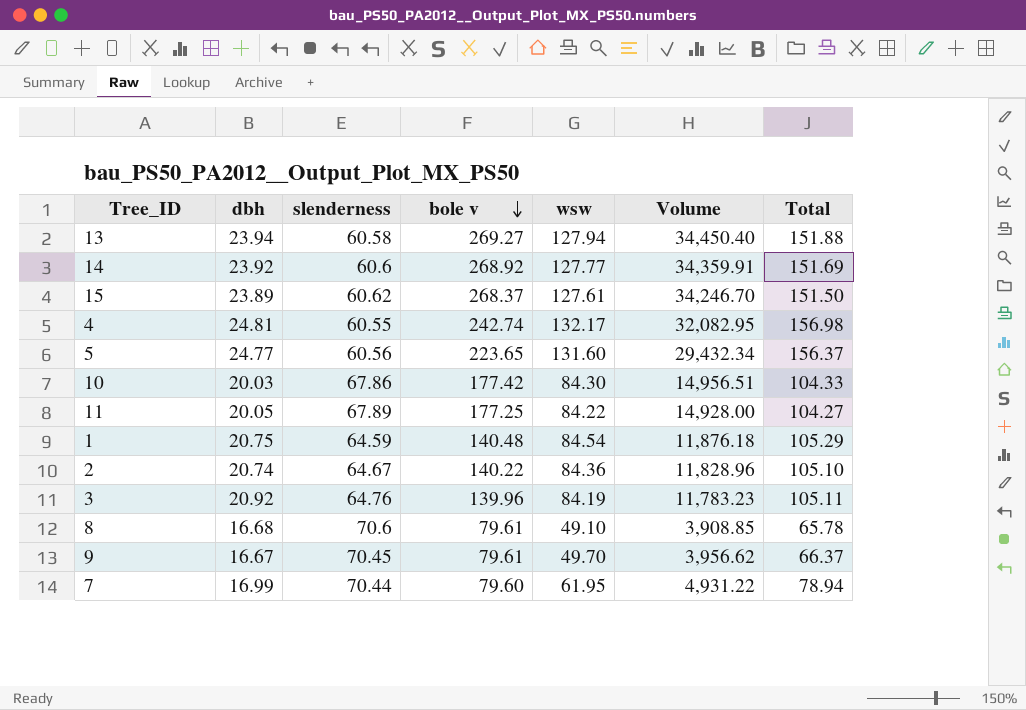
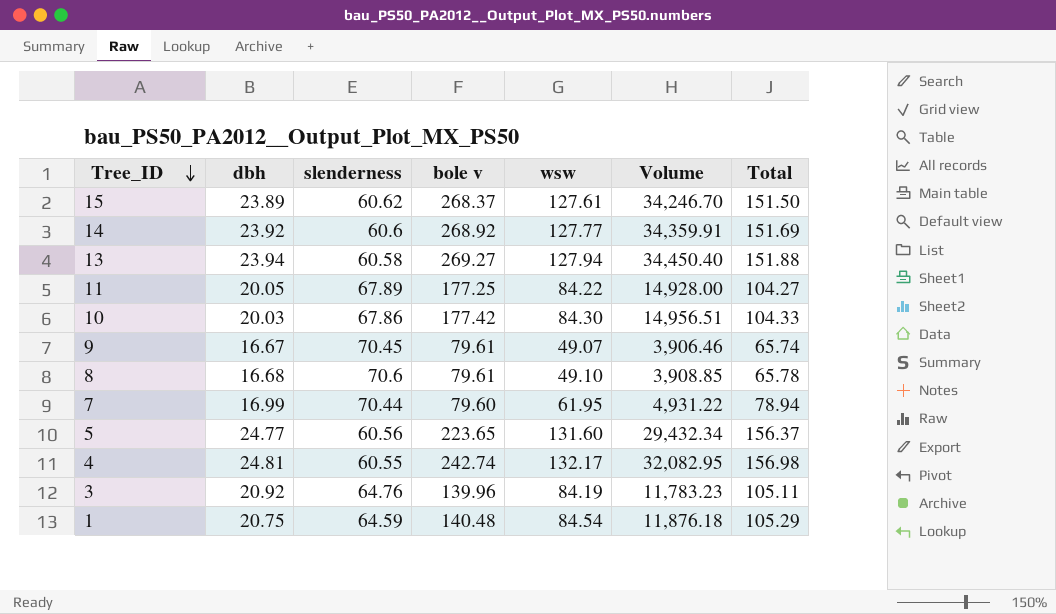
row order: bole v descending -> Tree_ID descending
row 2: 20.74 | 64.67 | 140.22 | 84.36 | 11,828.96 | 105.10 -> none
9 | wsw: 49.70 -> 49.07
9 | Volume: 3,956.62 -> 3,906.46
9 | Total: 66.37 -> 65.74

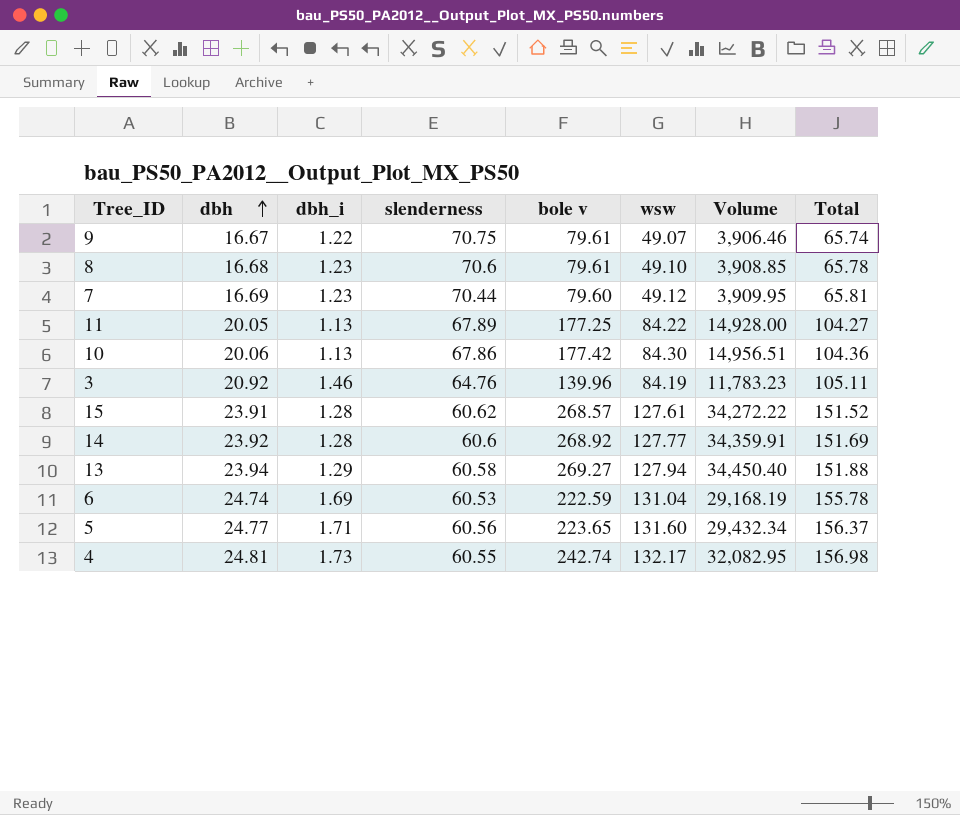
row order: Tree_ID descending -> dbh ascending
column dbh_i | position: none -> 3
row 1: 20.75 | 64.59 | 140.48 | 84.54 | 11,876.18 | 105.29 -> none
9 | slenderness: 70.45 -> 70.75
7 | dbh: 16.99 -> 16.69
7 | wsw: 61.95 -> 49.12
7 | Volume: 4,931.22 -> 3,909.95
7 | Total: 78.94 -> 65.81
10 | dbh: 20.03 -> 20.06
10 | Total: 104.33 -> 104.36
15 | dbh: 23.89 -> 23.91
15 | bole v: 268.37 -> 268.57
15 | Volume: 34,246.70 -> 34,272.22
15 | Total: 151.50 -> 151.52
row 6: none -> 24.74 | 1.69 | 60.53 | 222.59 | 131.04 | 29,168.19 | 155.78

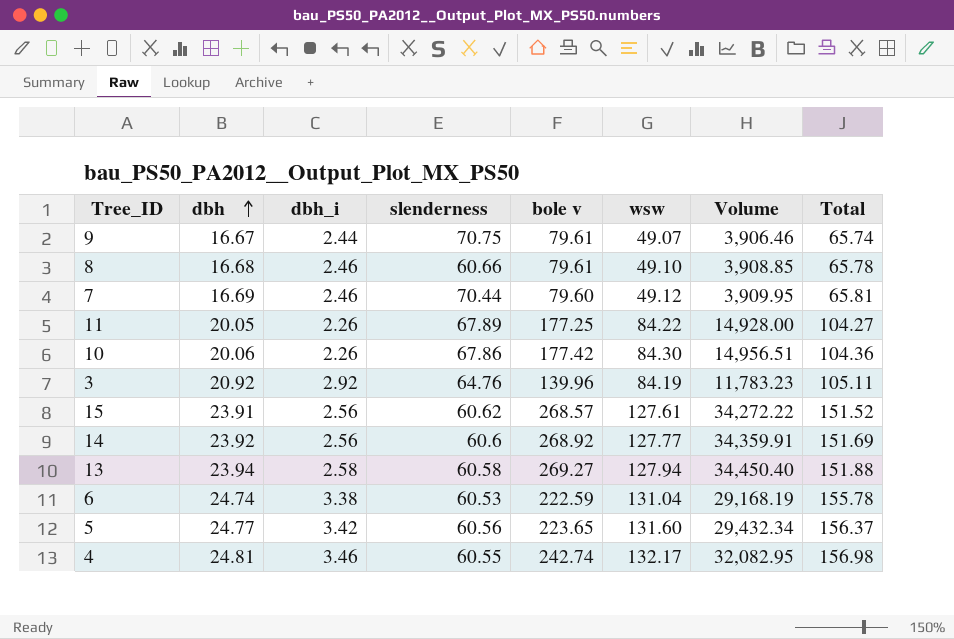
9 | dbh_i: 1.22 -> 2.44
8 | dbh_i: 1.23 -> 2.46
8 | slenderness: 70.6 -> 60.66
7 | dbh_i: 1.23 -> 2.46
11 | dbh_i: 1.13 -> 2.26
10 | dbh_i: 1.13 -> 2.26
3 | dbh_i: 1.46 -> 2.92
15 | dbh_i: 1.28 -> 2.56
14 | dbh_i: 1.28 -> 2.56
13 | dbh_i: 1.29 -> 2.58
6 | dbh_i: 1.69 -> 3.38
5 | dbh_i: 1.71 -> 3.42
4 | dbh_i: 1.73 -> 3.46

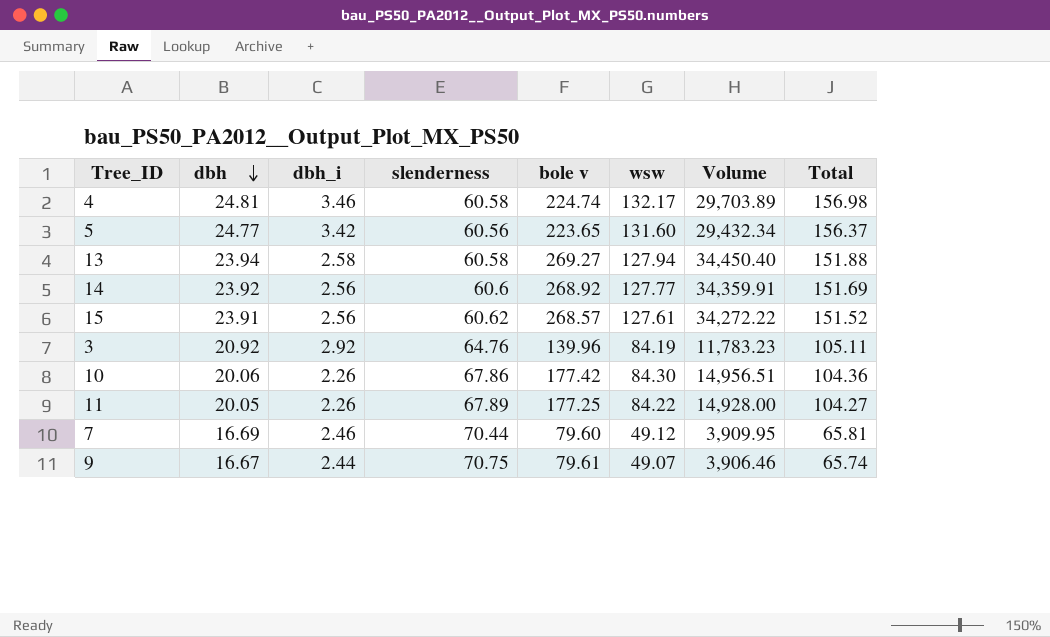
row order: dbh ascending -> dbh descending
row 8: 16.68 | 2.46 | 60.66 | 79.61 | 49.10 | 3,908.85 | 65.78 -> none
row 6: 24.74 | 3.38 | 60.53 | 222.59 | 131.04 | 29,168.19 | 155.78 -> none
4 | slenderness: 60.55 -> 60.58
4 | bole v: 242.74 -> 224.74
4 | Volume: 32,082.95 -> 29,703.89

